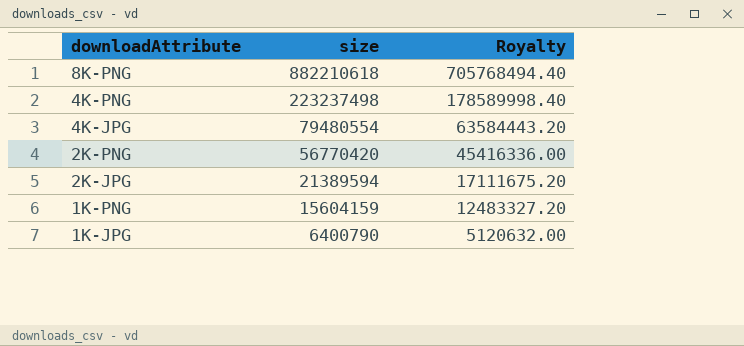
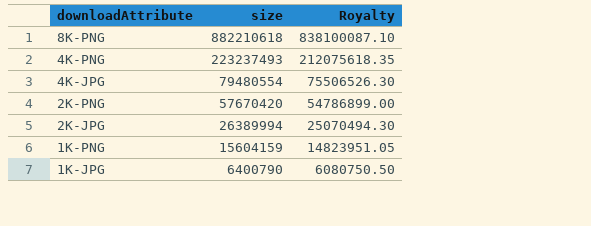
column Royalty | formula: [size] * 0.8 -> [size] * 0.95
4K-PNG | size: 223237498 -> 223237493
2K-PNG | size: 56770420 -> 57670420
2K-JPG | size: 21389594 -> 26389994

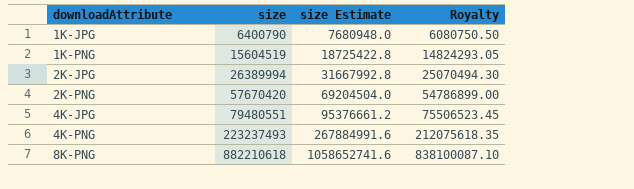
row order: downloadAttribute descending -> downloadAttribute ascending
column size Estimate | formula: none -> [size] * 1.2
1K-PNG | size: 15604159 -> 15604519
1K-PNG | Royalty: 14823951.05 -> 14824293.05
4K-JPG | size: 79480554 -> 79480551
4K-JPG | Royalty: 75506526.30 -> 75506523.45

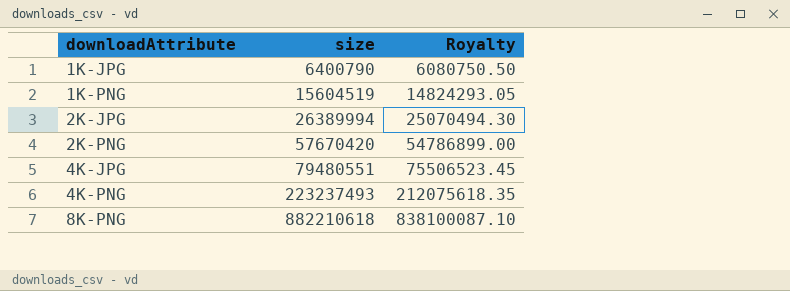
column size Estimate | formula: [size] * 1.2 -> none

